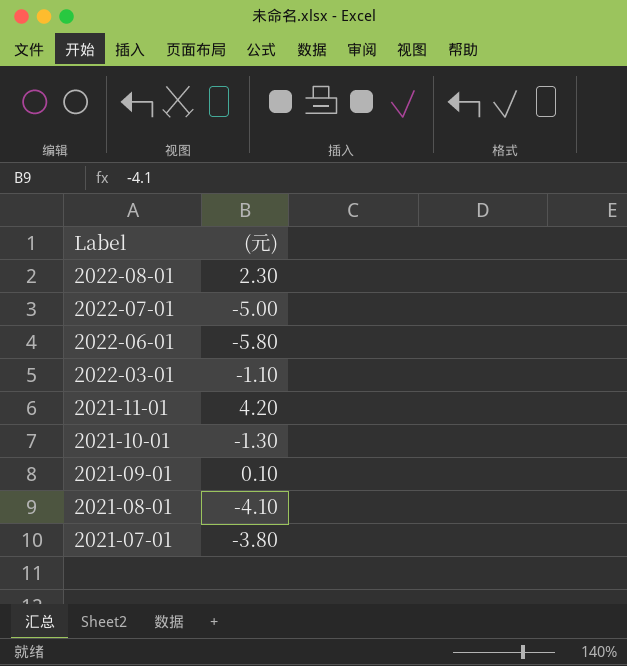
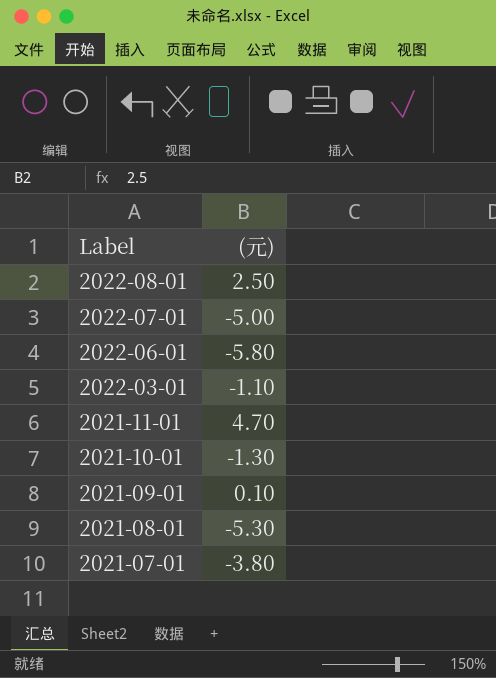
2022-08-01 | (元): 2.30 -> 2.50
2021-11-01 | (元): 4.20 -> 4.70
2021-08-01 | (元): -4.10 -> -5.30

